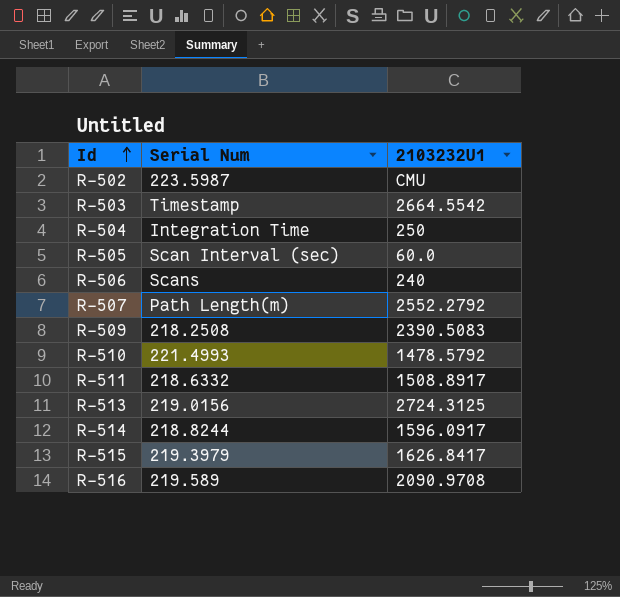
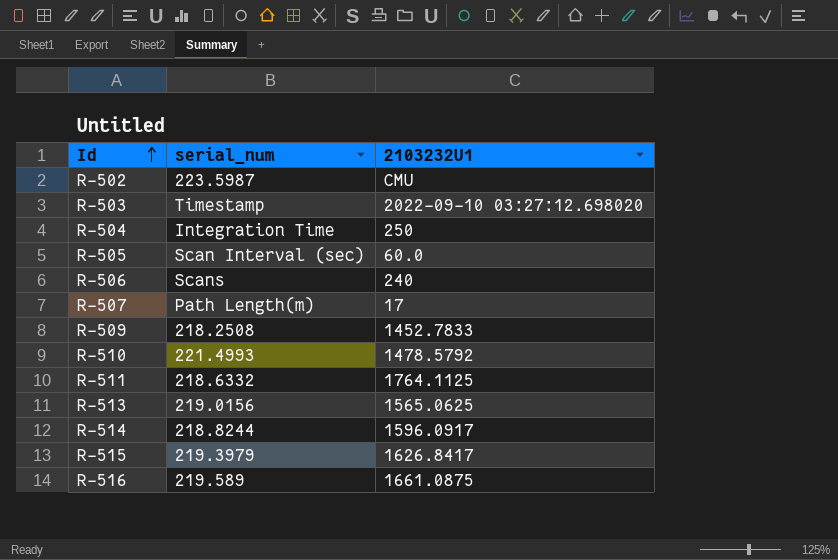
column name: Serial Num -> serial_num
R-503 | 2103232U1: 2664.5542 -> 2022-09-10 03:27:12.698020
R-507 | 2103232U1: 2552.2792 -> 17
R-509 | 2103232U1: 2390.5083 -> 1452.7833
R-511 | 2103232U1: 1508.8917 -> 1764.1125
R-513 | 2103232U1: 2724.3125 -> 1565.0625
R-516 | 2103232U1: 2090.9708 -> 1661.0875

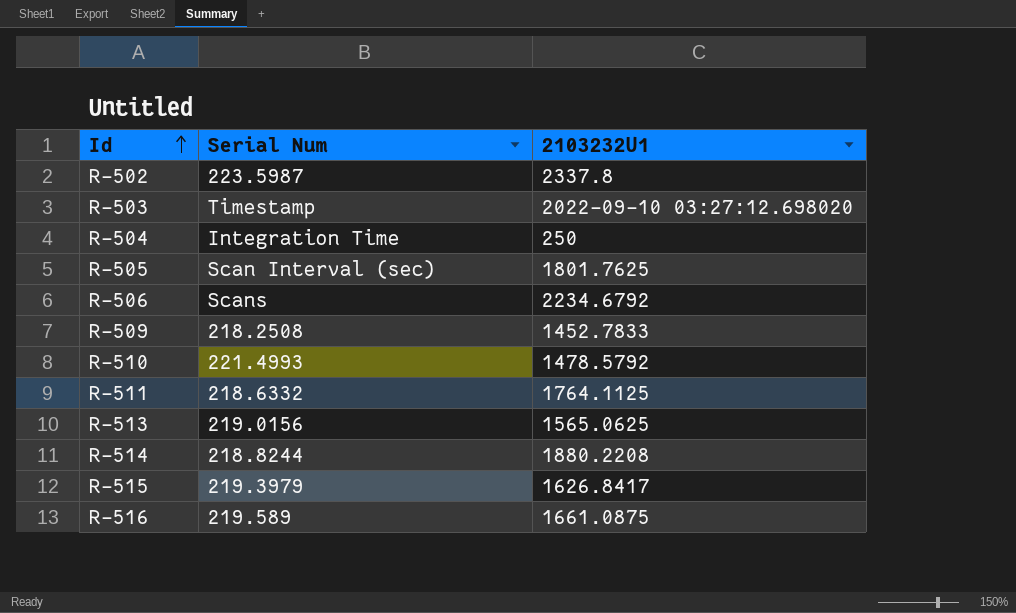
column name: serial_num -> Serial Num
row R-507: Path Length(m) | 17 -> none
R-502 | 2103232U1: CMU -> 2337.8
R-505 | 2103232U1: 60.0 -> 1801.7625
R-506 | 2103232U1: 240 -> 2234.6792
R-514 | 2103232U1: 1596.0917 -> 1880.2208

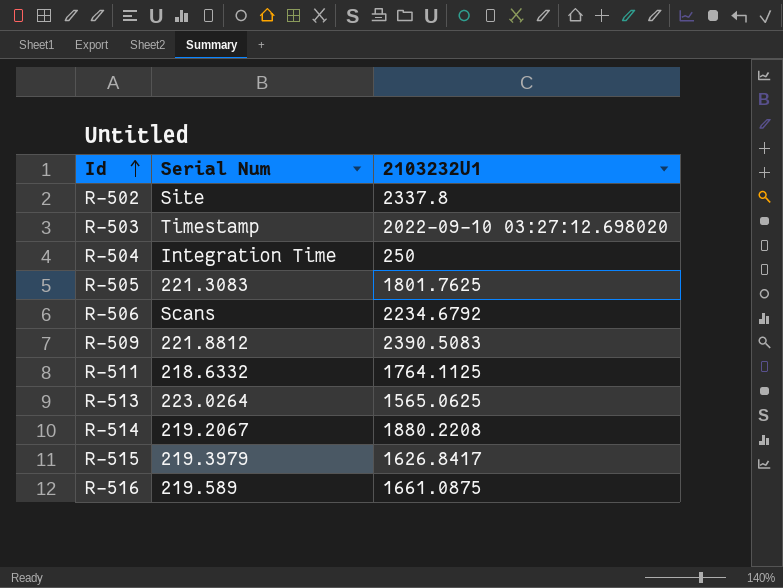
row R-510: 221.4993 | 1478.5792 -> none
R-502 | Serial Num: 223.5987 -> Site
R-505 | Serial Num: Scan Interval (sec) -> 221.3083
R-509 | Serial Num: 218.2508 -> 221.8812
R-509 | 2103232U1: 1452.7833 -> 2390.5083
R-513 | Serial Num: 219.0156 -> 223.0264
R-514 | Serial Num: 218.8244 -> 219.2067

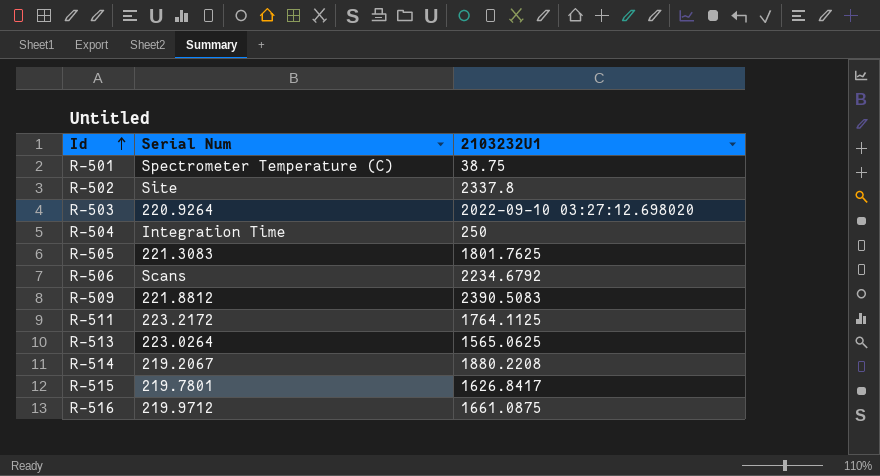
row R-501: none -> Spectrometer Temperature (C) | 38.75
R-503 | Serial Num: Timestamp -> 220.9264
R-511 | Serial Num: 218.6332 -> 223.2172
R-515 | Serial Num: 219.3979 -> 219.7801
R-516 | Serial Num: 219.589 -> 219.9712

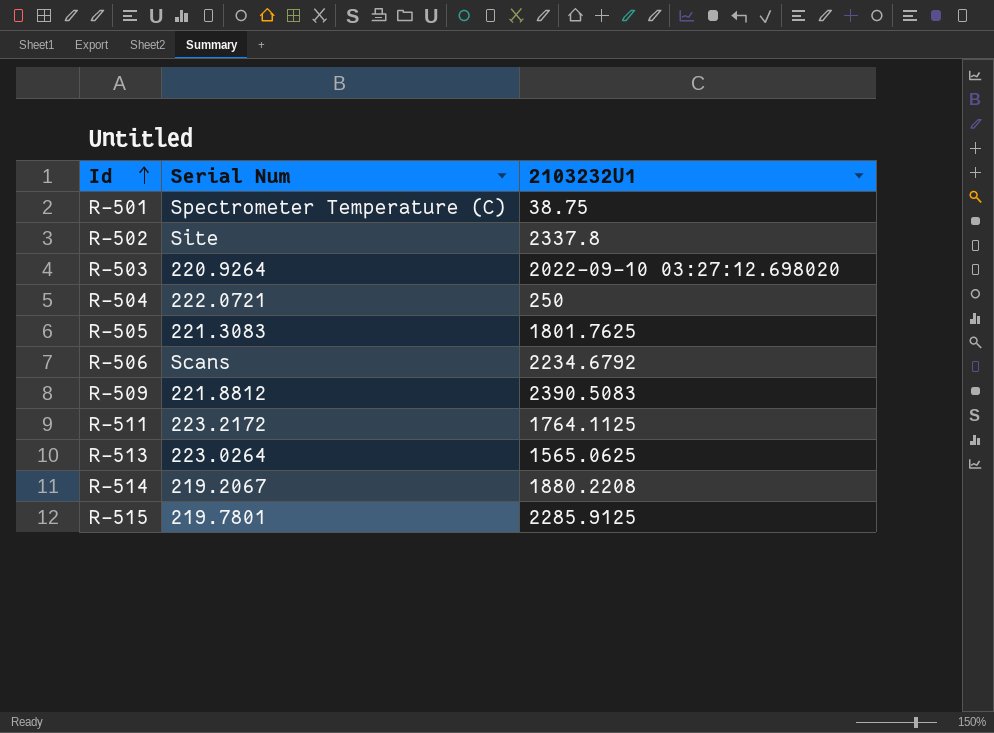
row R-516: 219.9712 | 1661.0875 -> none
R-504 | Serial Num: Integration Time -> 222.0721
R-515 | 2103232U1: 1626.8417 -> 2285.9125

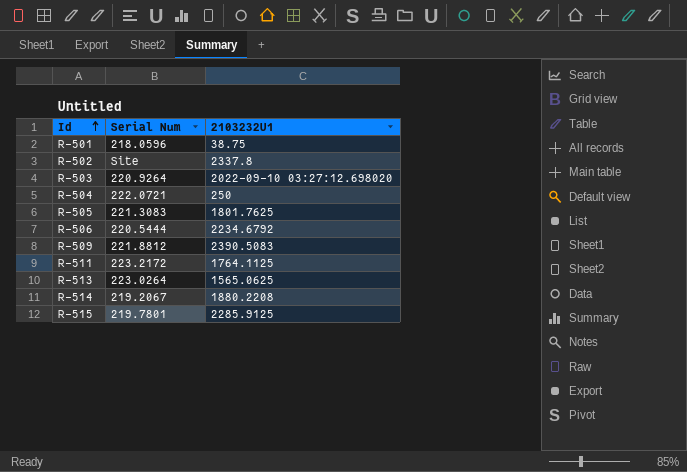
R-501 | Serial Num: Spectrometer Temperature (C) -> 218.0596
R-506 | Serial Num: Scans -> 220.5444

